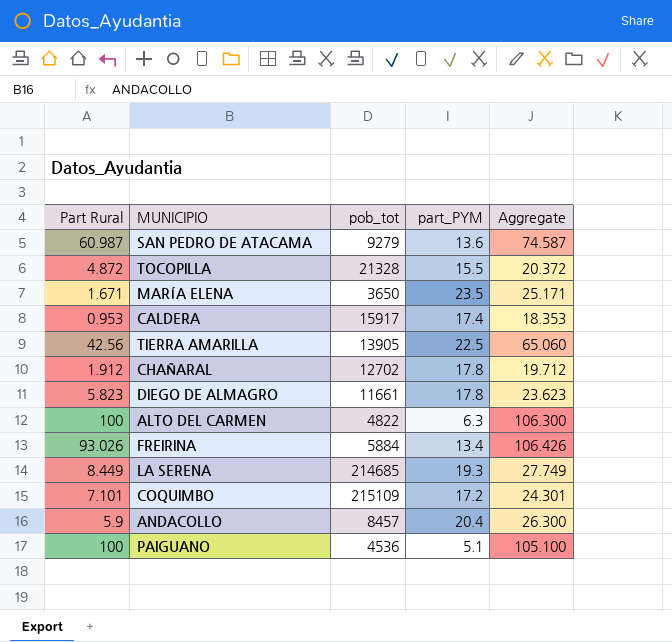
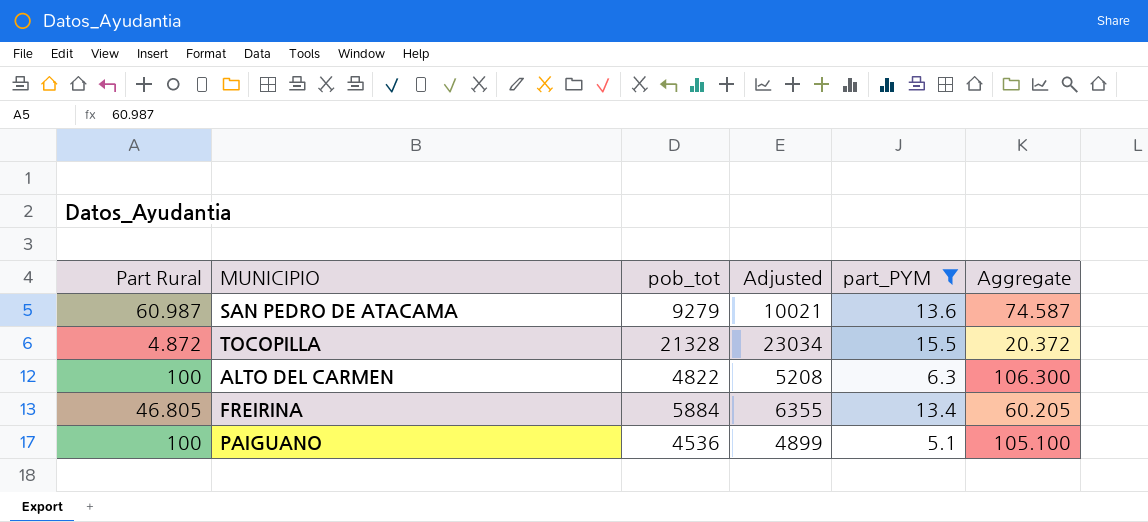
filter: none -> part_PYM <= 15.5
column Adjusted | formula: none -> [pob_tot] * 1.08
FREIRINA | Part Rural: 93.026 -> 46.805
FREIRINA | Aggregate: 106.426 -> 60.205

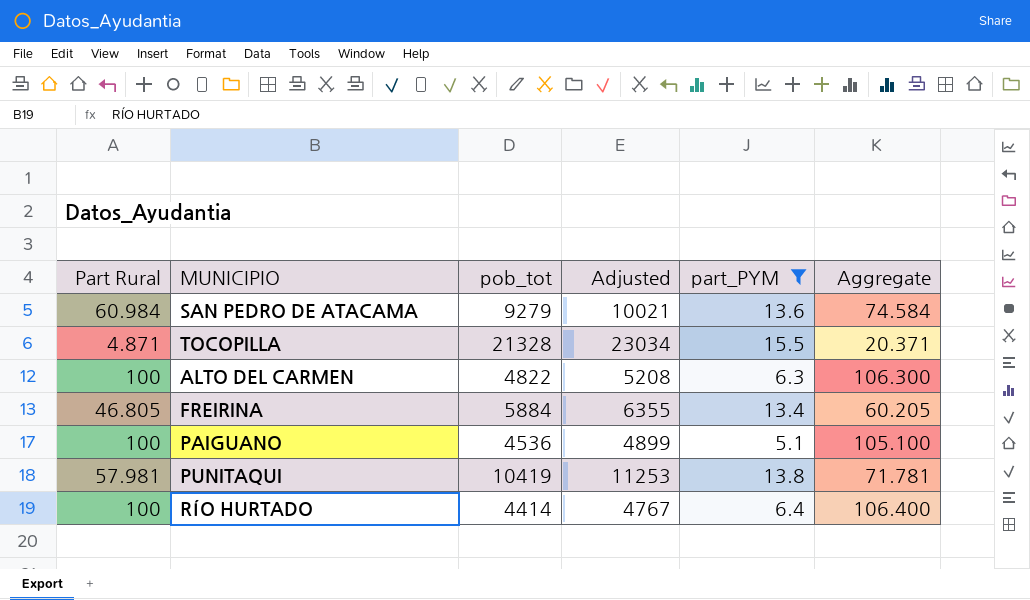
SAN PEDRO DE ATACAMA | Part Rural: 60.987 -> 60.984
SAN PEDRO DE ATACAMA | Aggregate: 74.587 -> 74.584
TOCOPILLA | Part Rural: 4.872 -> 4.871
TOCOPILLA | Aggregate: 20.372 -> 20.371
row PUNITAQUI: none -> 57.981 | 10419 | 11253 | 13.8 | 71.781
row RÍO HURTADO: none -> 100 | 4414 | 4767 | 6.4 | 106.400

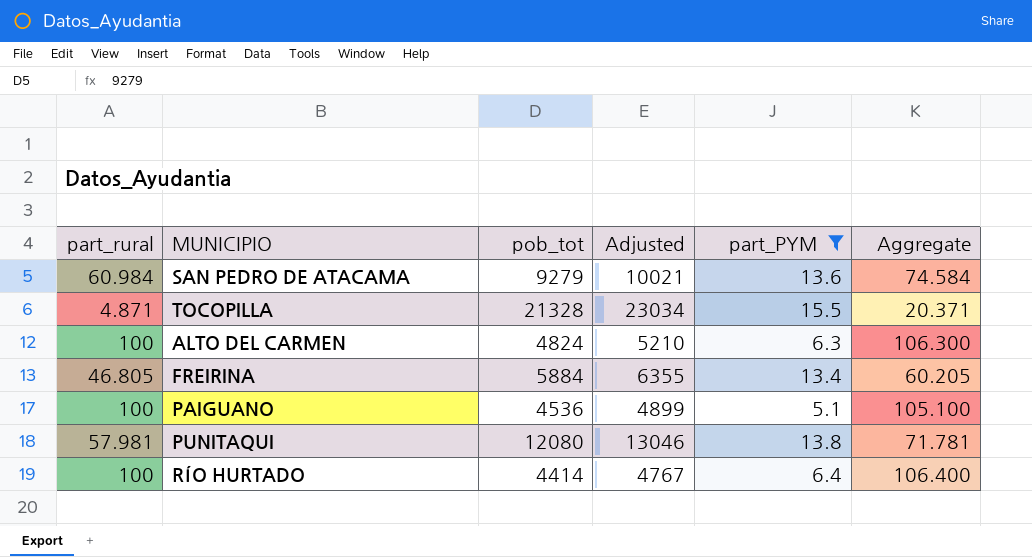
column name: Part Rural -> part_rural
ALTO DEL CARMEN | pob_tot: 4822 -> 4824
ALTO DEL CARMEN | Adjusted: 5208 -> 5210
PUNITAQUI | pob_tot: 10419 -> 12080
PUNITAQUI | Adjusted: 11253 -> 13046

